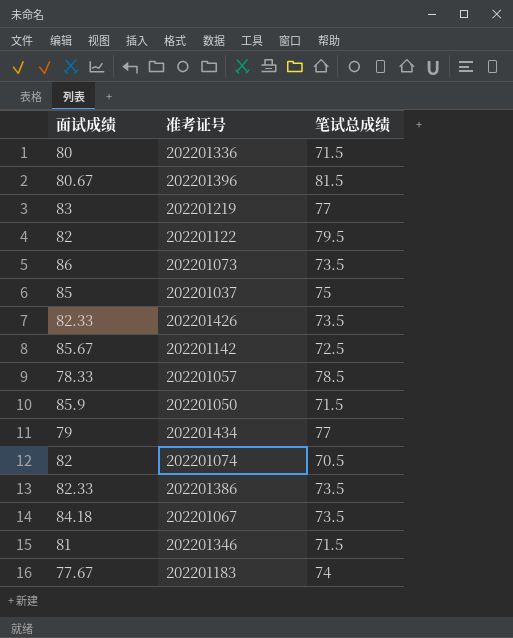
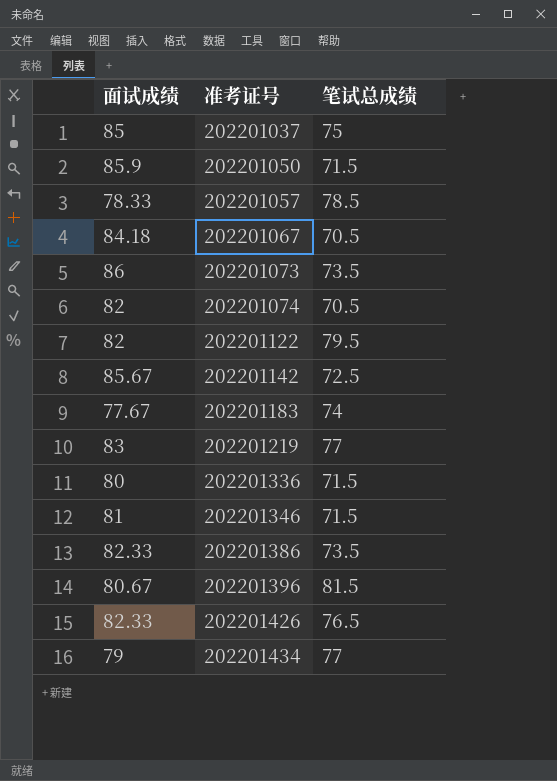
row order: none -> 准考证号 ascending
202201067 | 笔试总成绩: 73.5 -> 70.5
202201426 | 笔试总成绩: 73.5 -> 76.5

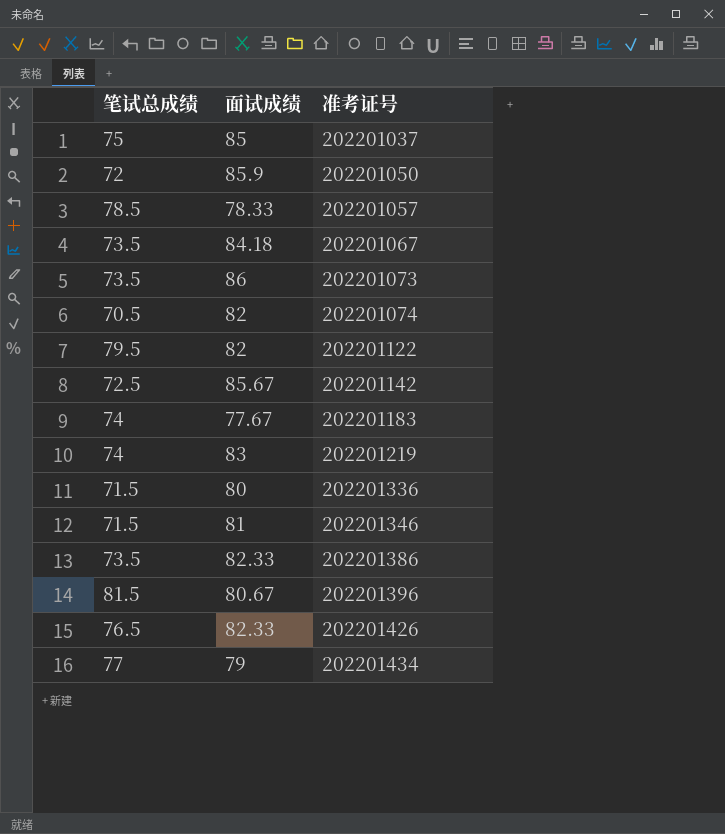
column 笔试总成绩 | position: 3 -> 1
202201050 | 笔试总成绩: 71.5 -> 72
202201067 | 笔试总成绩: 70.5 -> 73.5
202201219 | 笔试总成绩: 77 -> 74

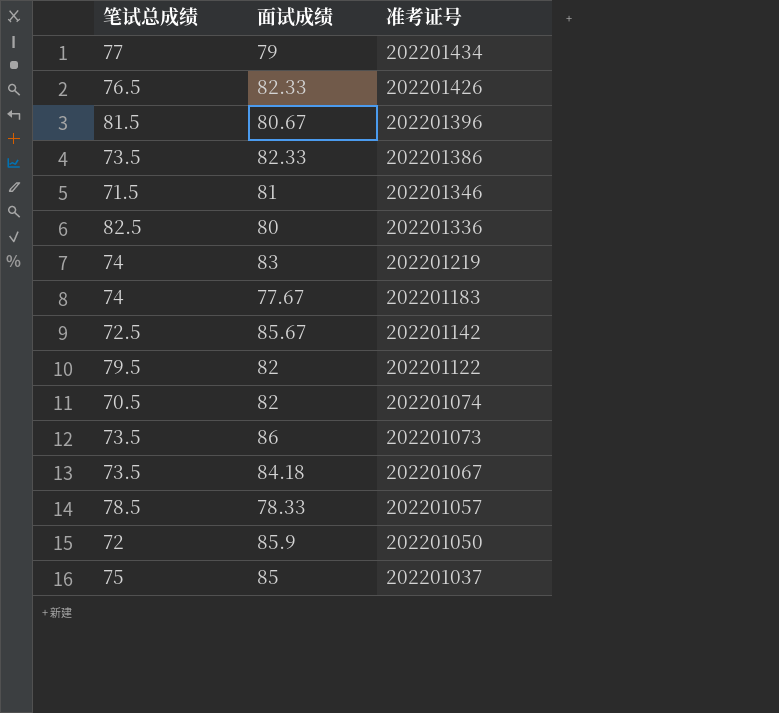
row order: 准考证号 ascending -> 准考证号 descending
202201336 | 笔试总成绩: 71.5 -> 82.5

